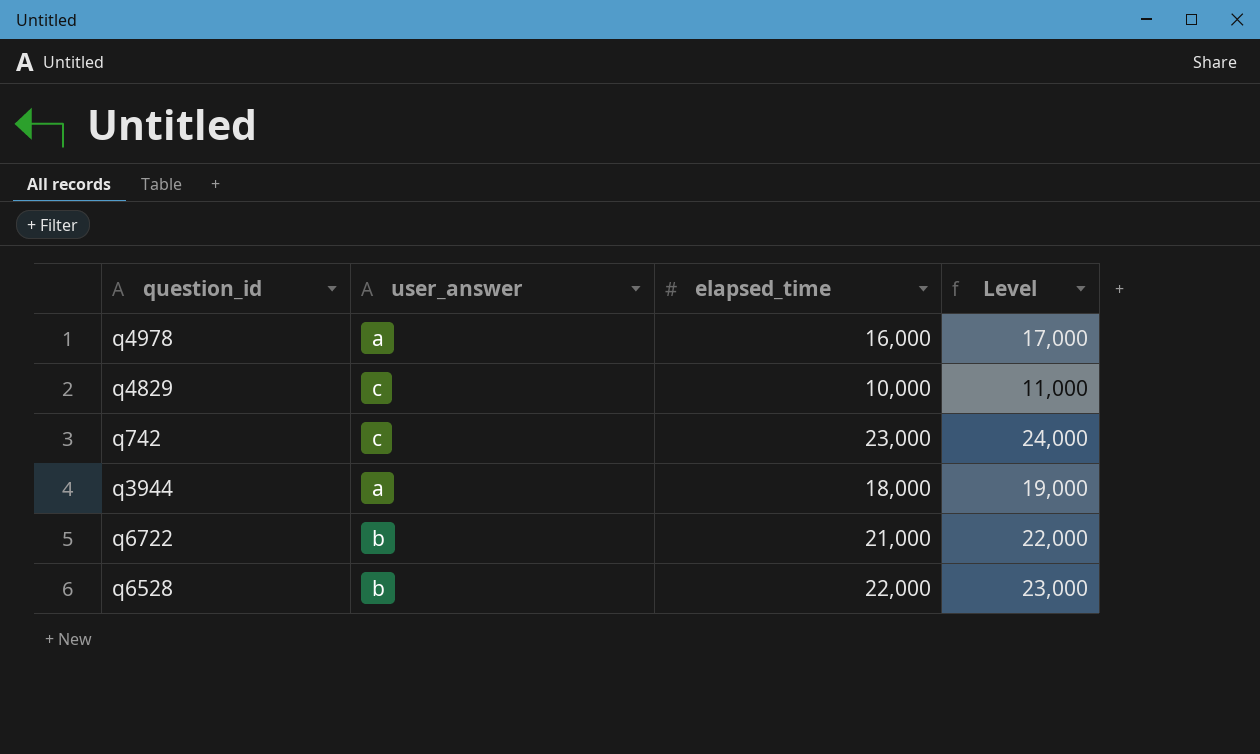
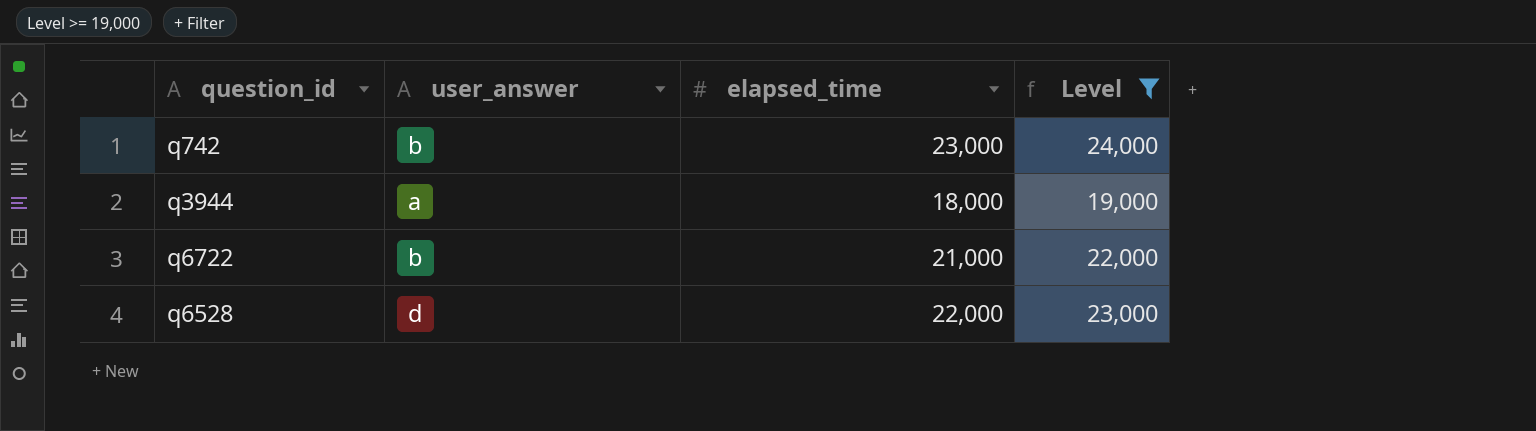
filter: none -> Level >= 19,000
q742 | user_answer: c -> b
q6528 | user_answer: b -> d

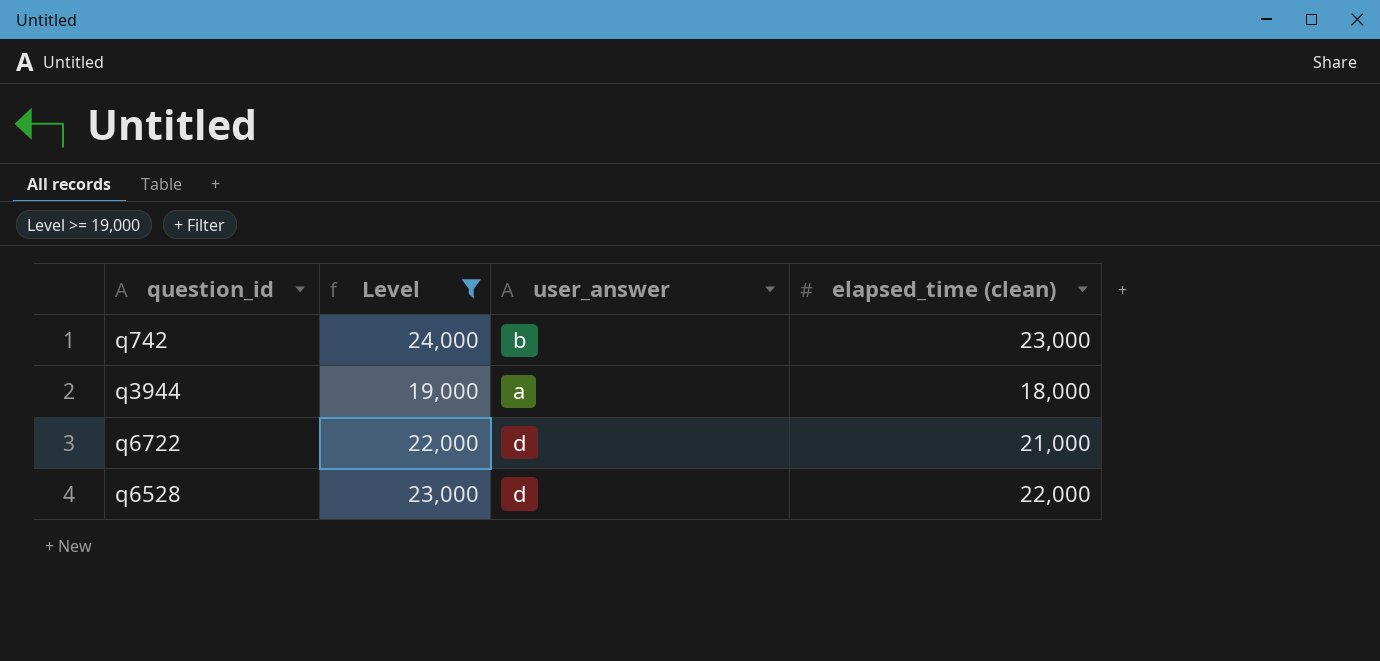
column Level | position: 4 -> 2
column name: elapsed_time -> elapsed_time (clean)
q6722 | user_answer: b -> d

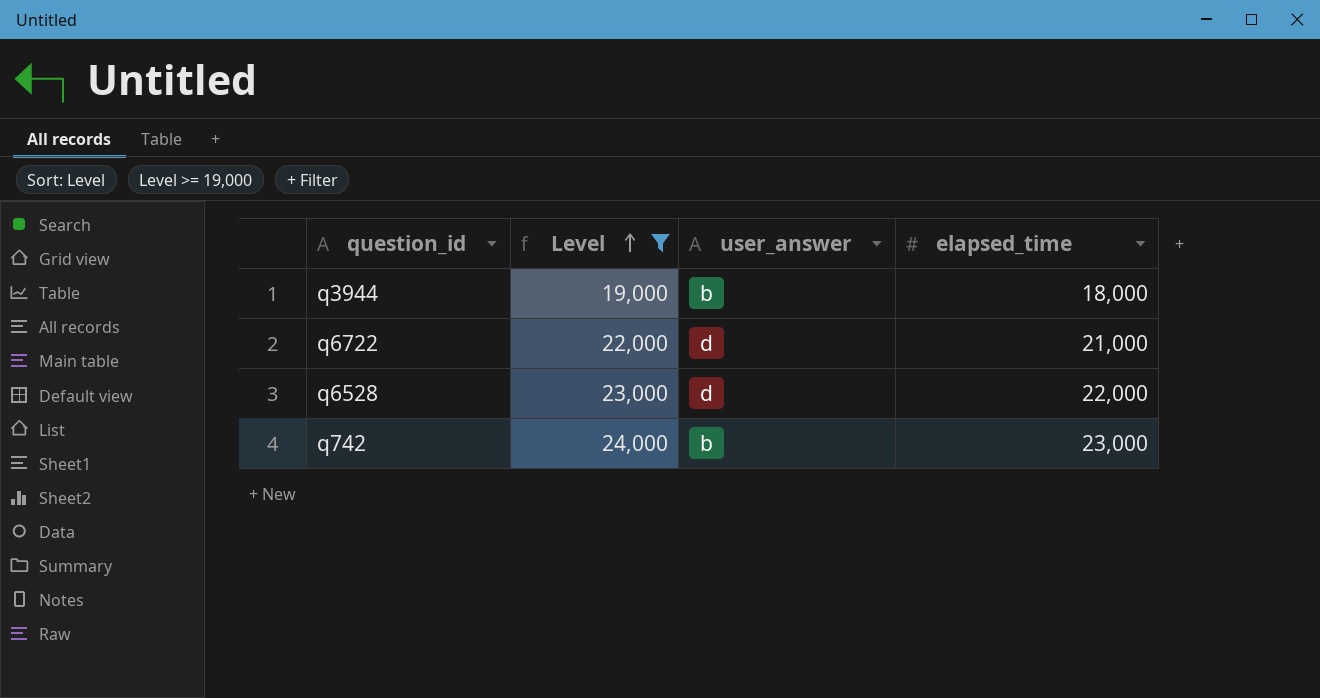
row order: none -> Level ascending
column name: elapsed_time (clean) -> elapsed_time
q3944 | user_answer: a -> b

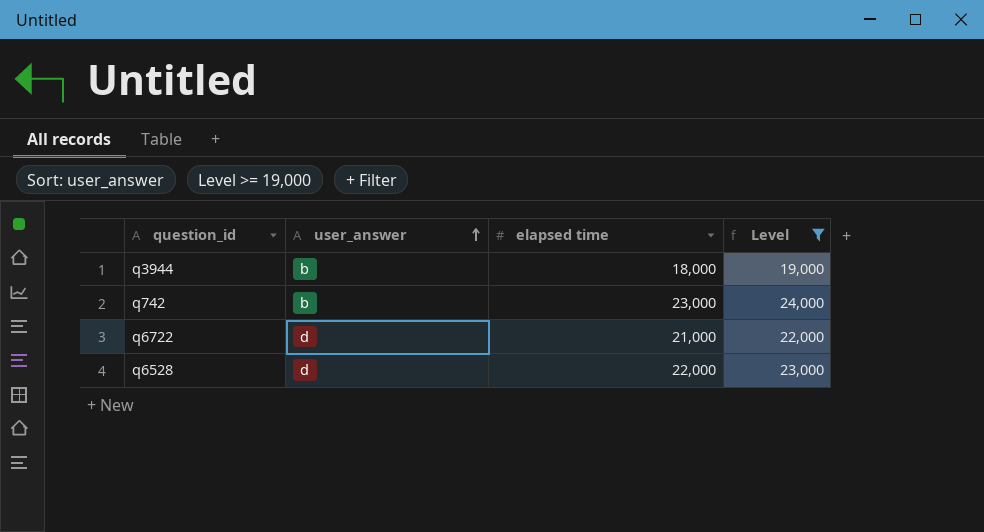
row order: Level ascending -> user_answer ascending
column name: elapsed_time -> elapsed time
column Level | position: 2 -> 4

